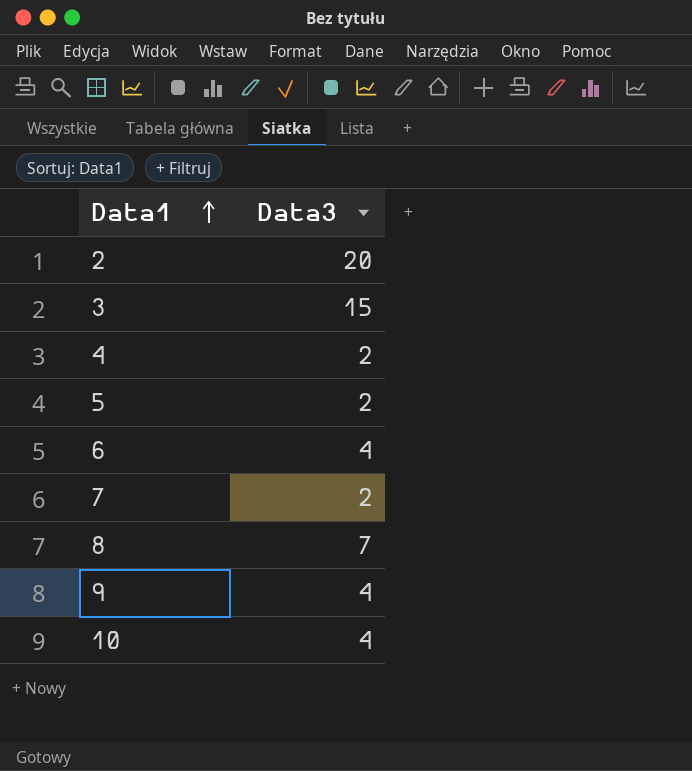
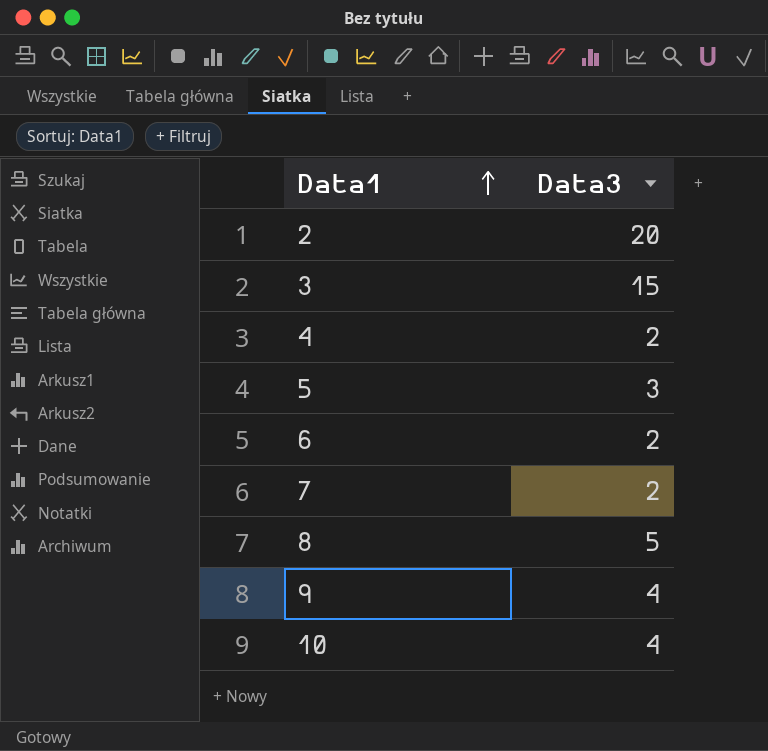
5 | Data3: 2 -> 3
6 | Data3: 4 -> 2
8 | Data3: 7 -> 5

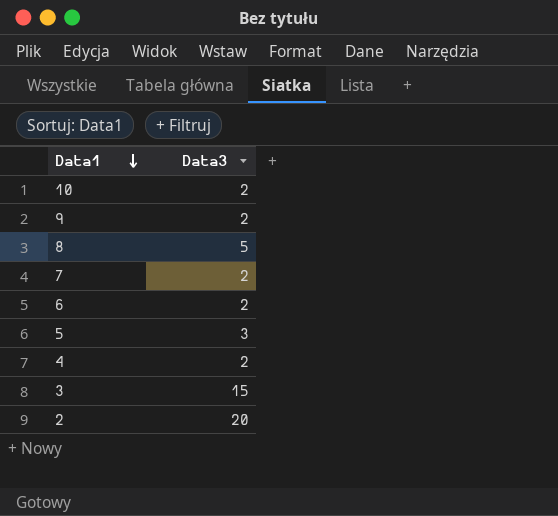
row order: Data1 ascending -> Data1 descending
10 | Data3: 4 -> 2
9 | Data3: 4 -> 2

